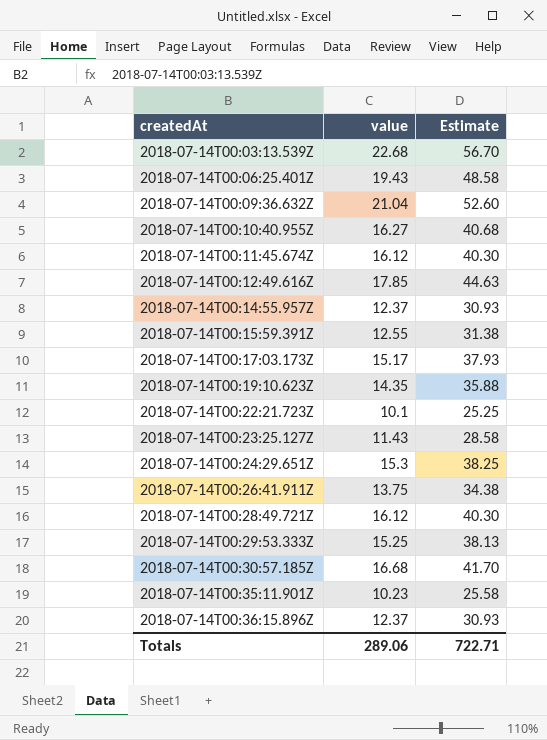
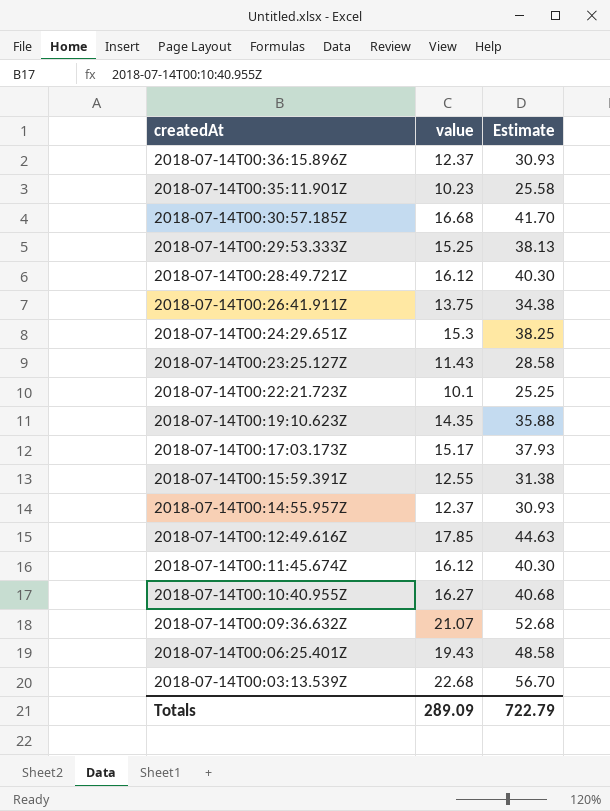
row order: createdAt ascending -> createdAt descending
2018-07-14T00:09:36.632Z | value: 21.04 -> 21.07
2018-07-14T00:09:36.632Z | Estimate: 52.60 -> 52.68
Totals | value: 289.06 -> 289.09
Totals | Estimate: 722.71 -> 722.79

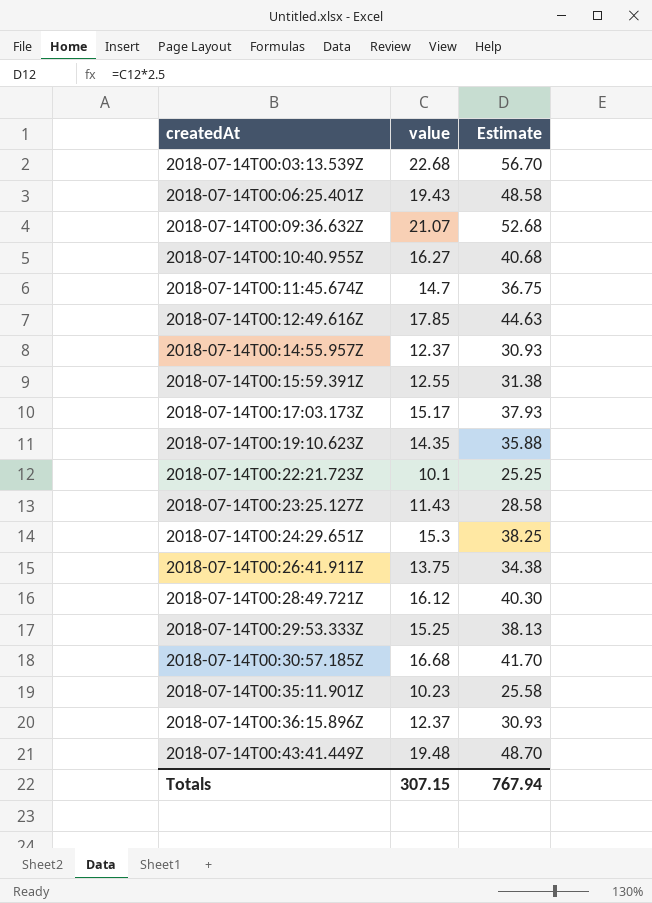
row order: createdAt descending -> createdAt ascending
2018-07-14T00:11:45.674Z | value: 16.12 -> 14.7
2018-07-14T00:11:45.674Z | Estimate: 40.30 -> 36.75
row 2018-07-14T00:43:41.449Z: none -> 19.48 | 48.70
Totals | value: 289.09 -> 307.15
Totals | Estimate: 722.79 -> 767.94

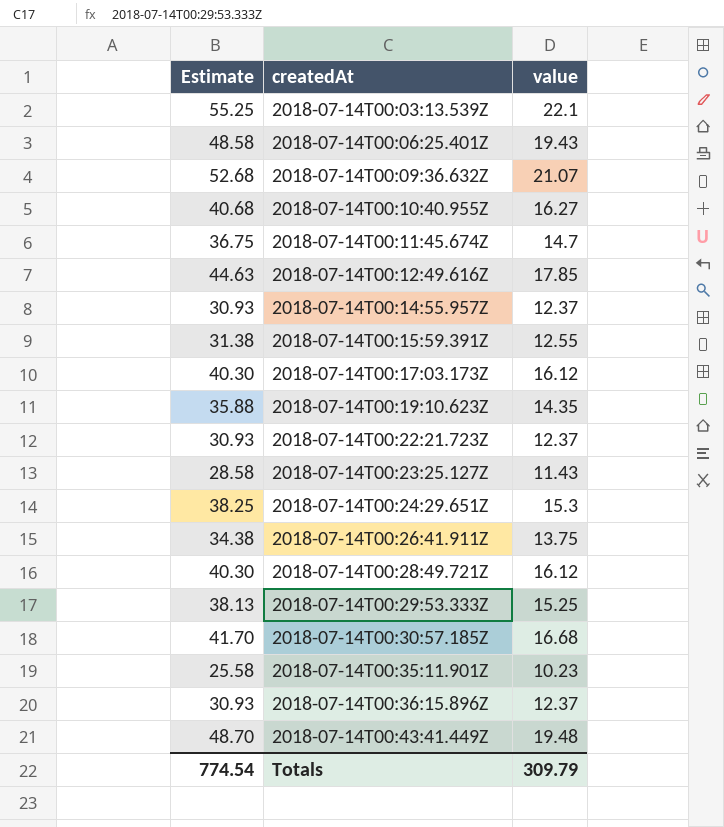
column Estimate | position: 3 -> 1
2018-07-14T00:03:13.539Z | Estimate: 56.70 -> 55.25
2018-07-14T00:03:13.539Z | value: 22.68 -> 22.1
2018-07-14T00:17:03.173Z | Estimate: 37.93 -> 40.30
2018-07-14T00:17:03.173Z | value: 15.17 -> 16.12
2018-07-14T00:22:21.723Z | Estimate: 25.25 -> 30.93
2018-07-14T00:22:21.723Z | value: 10.1 -> 12.37
Totals | Estimate: 767.94 -> 774.54
Totals | value: 307.15 -> 309.79

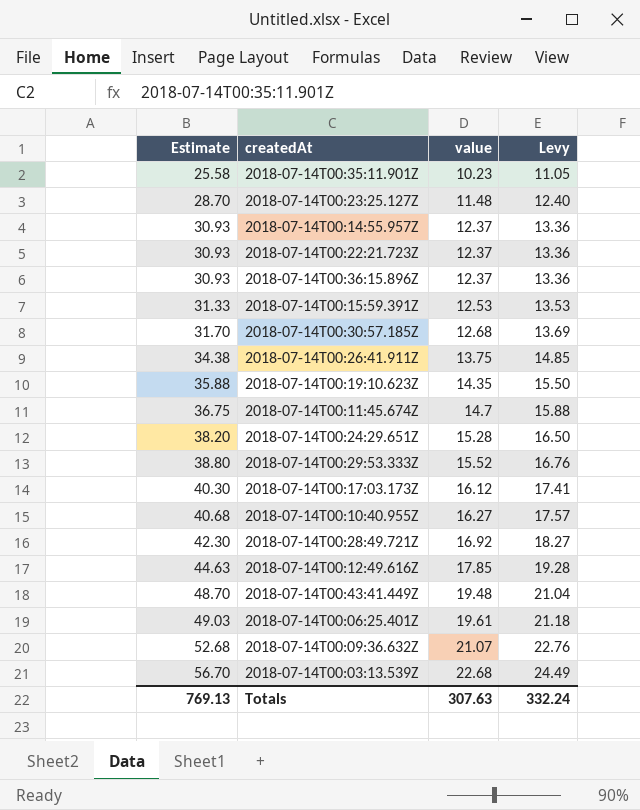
row order: createdAt ascending -> Estimate ascending
column Levy | formula: none -> [value] * 1.08
2018-07-14T00:23:25.127Z | Estimate: 28.58 -> 28.70
2018-07-14T00:23:25.127Z | value: 11.43 -> 11.48
2018-07-14T00:15:59.391Z | Estimate: 31.38 -> 31.33
2018-07-14T00:15:59.391Z | value: 12.55 -> 12.53
2018-07-14T00:30:57.185Z | Estimate: 41.70 -> 31.70
2018-07-14T00:30:57.185Z | value: 16.68 -> 12.68
2018-07-14T00:24:29.651Z | Estimate: 38.25 -> 38.20
2018-07-14T00:24:29.651Z | value: 15.3 -> 15.28
2018-07-14T00:29:53.333Z | Estimate: 38.13 -> 38.80
2018-07-14T00:29:53.333Z | value: 15.25 -> 15.52
2018-07-14T00:28:49.721Z | Estimate: 40.30 -> 42.30
2018-07-14T00:28:49.721Z | value: 16.12 -> 16.92
2018-07-14T00:06:25.401Z | Estimate: 48.58 -> 49.03
2018-07-14T00:06:25.401Z | value: 19.43 -> 19.61
2018-07-14T00:03:13.539Z | Estimate: 55.25 -> 56.70
2018-07-14T00:03:13.539Z | value: 22.1 -> 22.68
Totals | Estimate: 774.54 -> 769.13
Totals | value: 309.79 -> 307.63

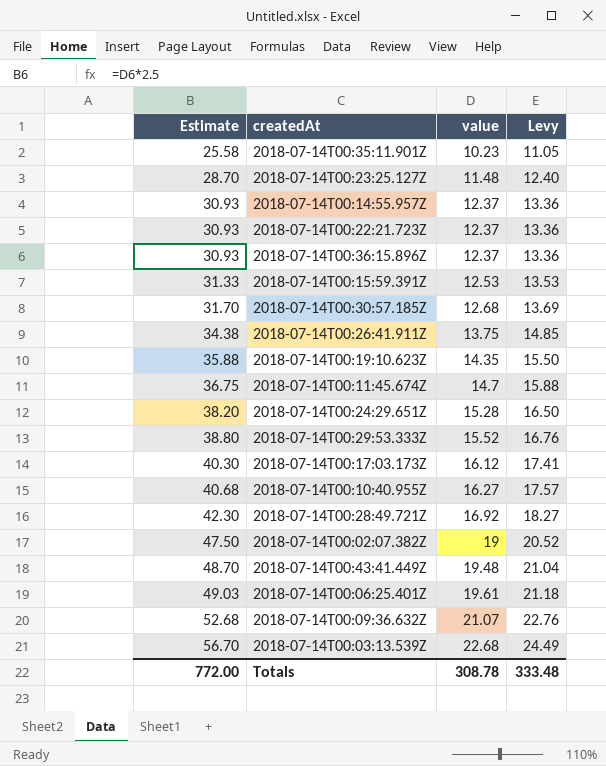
row 2018-07-14T00:12:49.616Z: 44.63 | 17.85 | 19.28 -> none
row 2018-07-14T00:02:07.382Z: none -> 47.50 | 19 | 20.52
Totals | Estimate: 769.13 -> 772.00
Totals | value: 307.63 -> 308.78
Totals | Levy: 332.24 -> 333.48

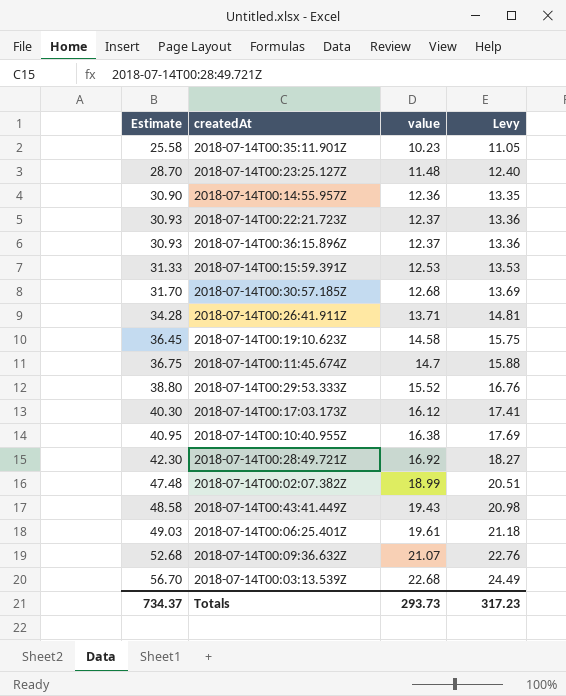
row 2018-07-14T00:24:29.651Z: 38.20 | 15.28 | 16.50 -> none
2018-07-14T00:14:55.957Z | Estimate: 30.93 -> 30.90
2018-07-14T00:14:55.957Z | value: 12.37 -> 12.36
2018-07-14T00:14:55.957Z | Levy: 13.36 -> 13.35
2018-07-14T00:26:41.911Z | Estimate: 34.38 -> 34.28
2018-07-14T00:26:41.911Z | value: 13.75 -> 13.71
2018-07-14T00:26:41.911Z | Levy: 14.85 -> 14.81
2018-07-14T00:19:10.623Z | Estimate: 35.88 -> 36.45
2018-07-14T00:19:10.623Z | value: 14.35 -> 14.58
2018-07-14T00:19:10.623Z | Levy: 15.50 -> 15.75
2018-07-14T00:10:40.955Z | Estimate: 40.68 -> 40.95
2018-07-14T00:10:40.955Z | value: 16.27 -> 16.38
2018-07-14T00:10:40.955Z | Levy: 17.57 -> 17.69
2018-07-14T00:02:07.382Z | Estimate: 47.50 -> 47.48
2018-07-14T00:02:07.382Z | value: 19 -> 18.99
2018-07-14T00:02:07.382Z | Levy: 20.52 -> 20.51
2018-07-14T00:43:41.449Z | Estimate: 48.70 -> 48.58
2018-07-14T00:43:41.449Z | value: 19.48 -> 19.43
2018-07-14T00:43:41.449Z | Levy: 21.04 -> 20.98
Totals | Estimate: 772.00 -> 734.37
Totals | value: 308.78 -> 293.73
Totals | Levy: 333.48 -> 317.23

